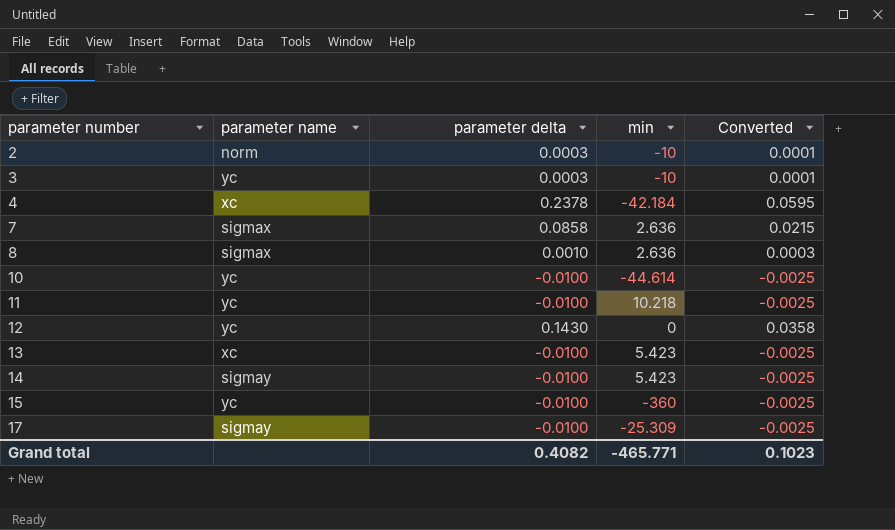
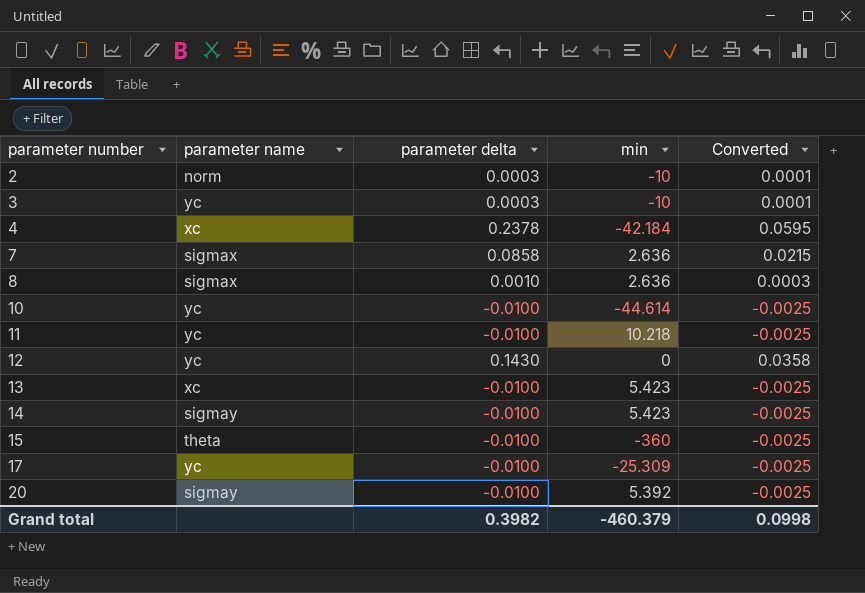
15 | parameter name: yc -> theta
17 | parameter name: sigmay -> yc
row 20: none -> sigmay | -0.0100 | 5.392 | -0.0025
Grand total | parameter delta: 0.4082 -> 0.3982
Grand total | min: -465.771 -> -460.379
Grand total | Converted: 0.1023 -> 0.0998

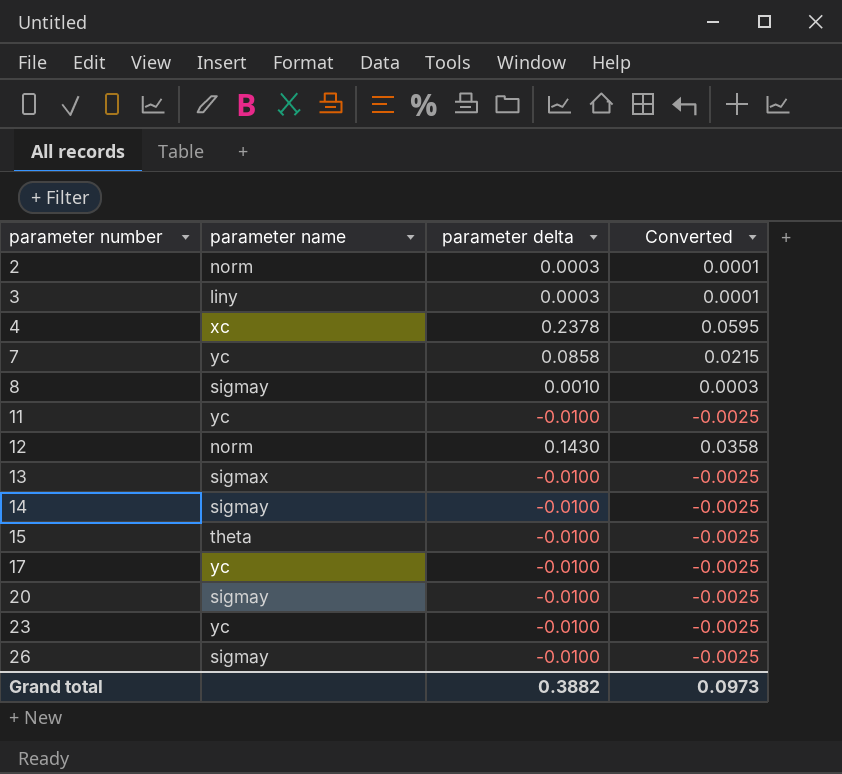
column min | position: 4 -> none
row 10: yc | -0.0100 | -44.614 | -0.0025 -> none
3 | parameter name: yc -> liny
7 | parameter name: sigmax -> yc
8 | parameter name: sigmax -> sigmay
12 | parameter name: yc -> norm
13 | parameter name: xc -> sigmax
row 23: none -> yc | -0.0100 | -0.0025
row 26: none -> sigmay | -0.0100 | -0.0025
Grand total | parameter delta: 0.3982 -> 0.3882
Grand total | Converted: 0.0998 -> 0.0973

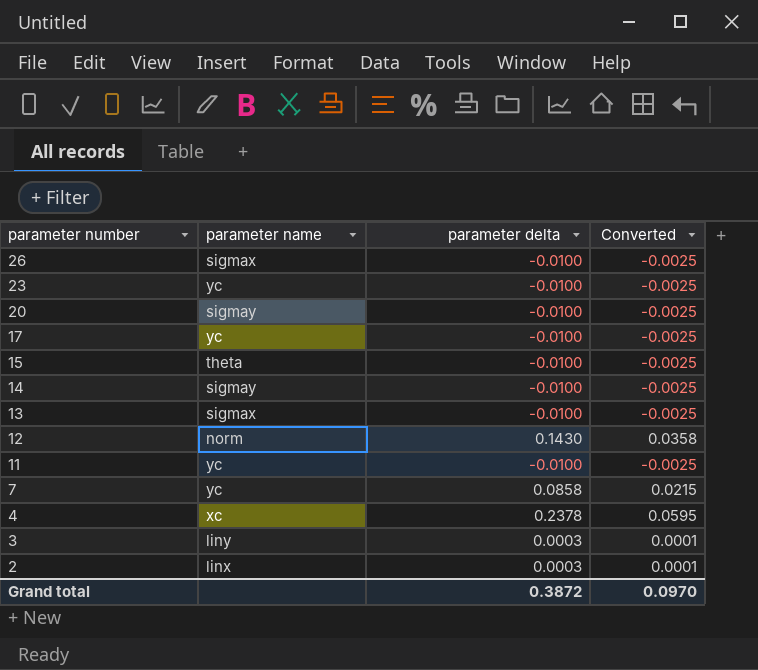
row order: parameter number ascending -> parameter number descending
row 8: sigmay | 0.0010 | 0.0003 -> none
26 | parameter name: sigmay -> sigmax
2 | parameter name: norm -> linx
Grand total | parameter delta: 0.3882 -> 0.3872
Grand total | Converted: 0.0973 -> 0.0970

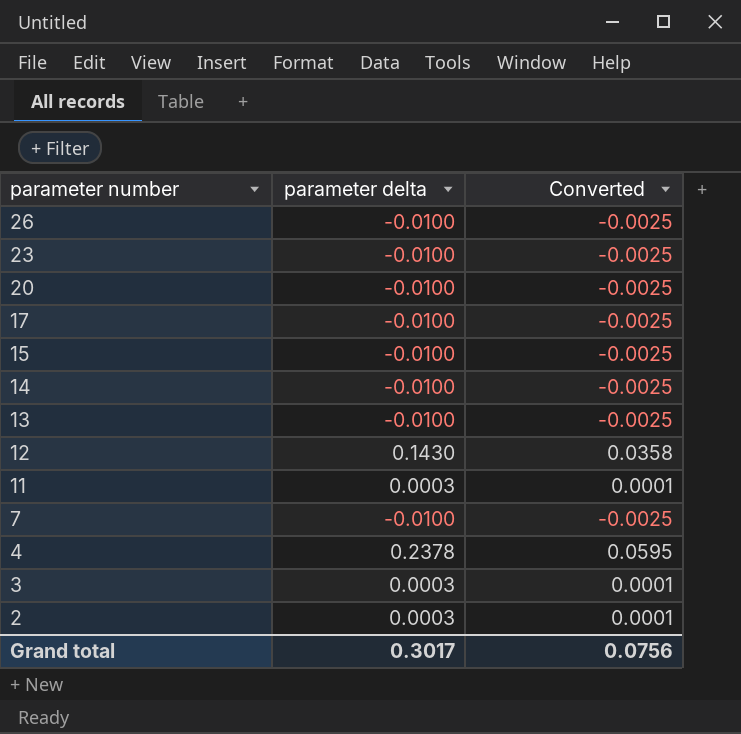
column parameter name | position: 2 -> none
11 | parameter delta: -0.0100 -> 0.0003
11 | Converted: -0.0025 -> 0.0001
7 | parameter delta: 0.0858 -> -0.0100
7 | Converted: 0.0215 -> -0.0025
Grand total | parameter delta: 0.3872 -> 0.3017
Grand total | Converted: 0.0970 -> 0.0756

